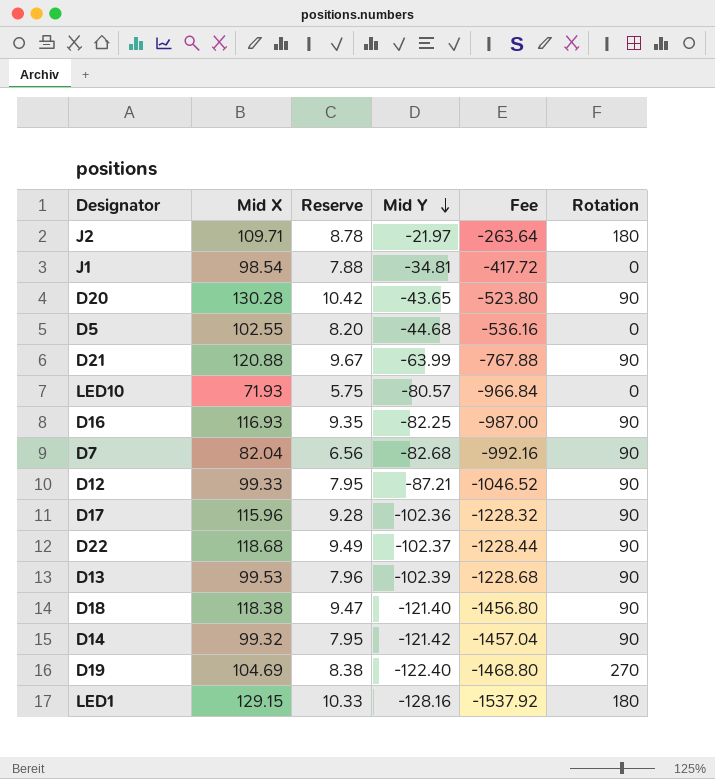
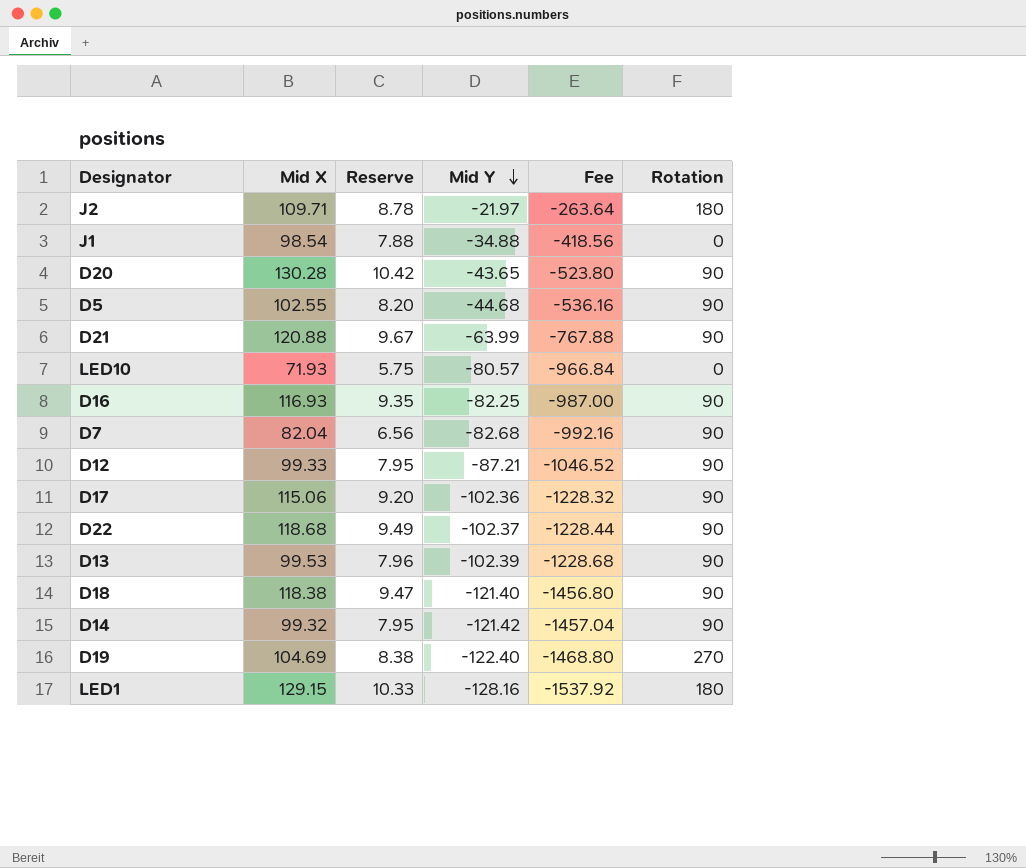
J1 | Mid Y: -34.81 -> -34.88
J1 | Fee: -417.72 -> -418.56
D5 | Rotation: 0 -> 90
D17 | Mid X: 115.96 -> 115.06
D17 | Reserve: 9.28 -> 9.20

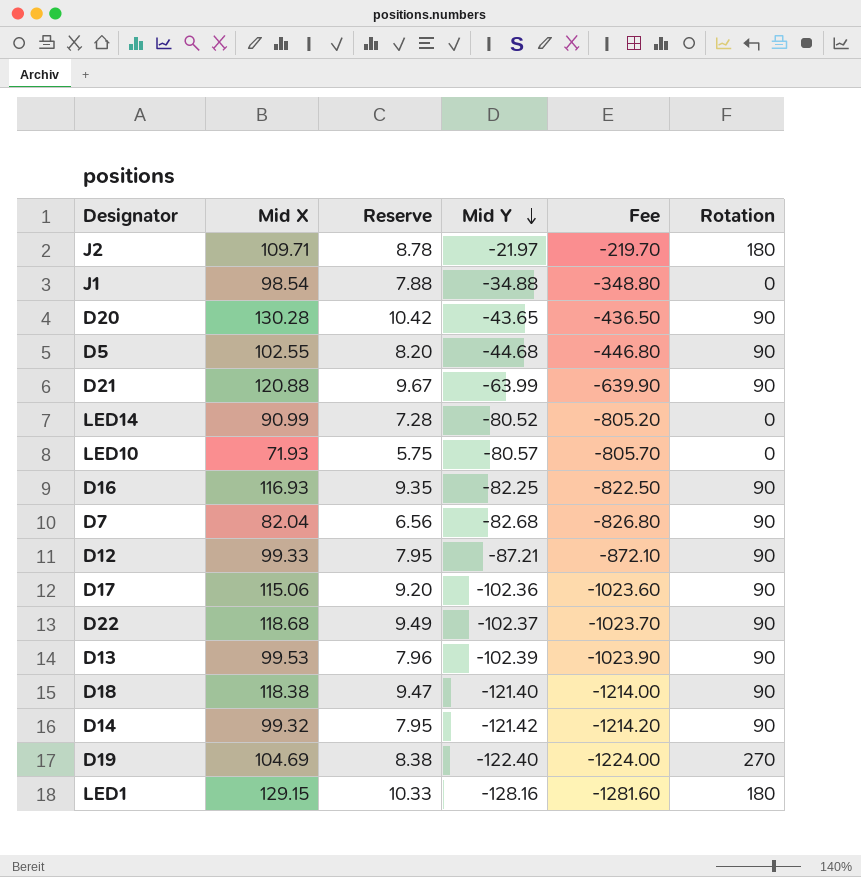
column Fee | formula: [Mid Y] * 12 -> [Mid Y] * 10
row LED14: none -> 90.99 | 7.28 | -80.52 | -805.20 | 0

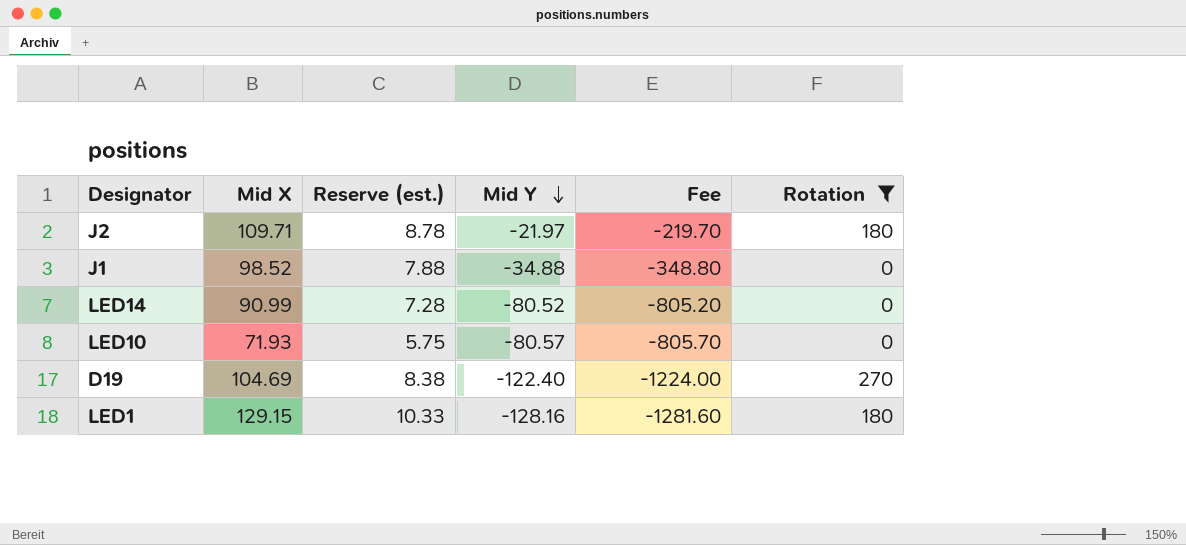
filter: none -> Rotation != 90
column name: Reserve -> Reserve (est.)
J1 | Mid X: 98.54 -> 98.52

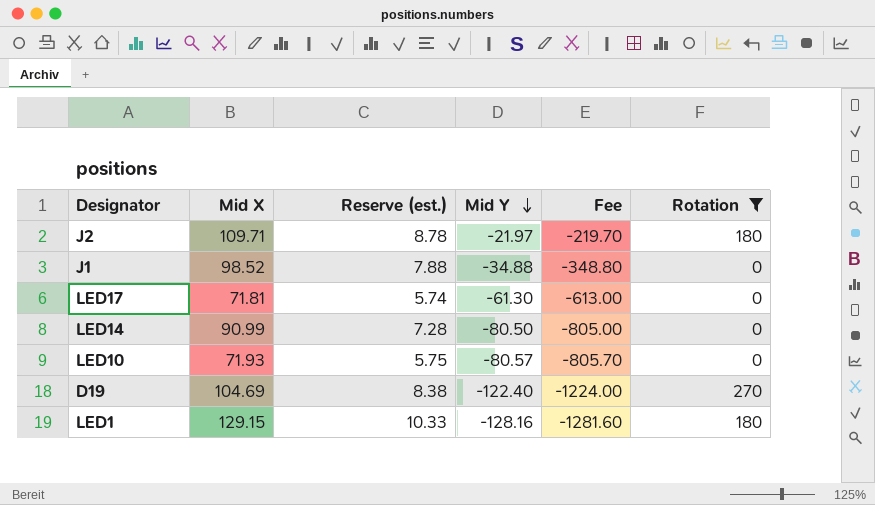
row LED17: none -> 71.81 | 5.74 | -61.30 | -613.00 | 0
LED14 | Mid Y: -80.52 -> -80.50
LED14 | Fee: -805.20 -> -805.00

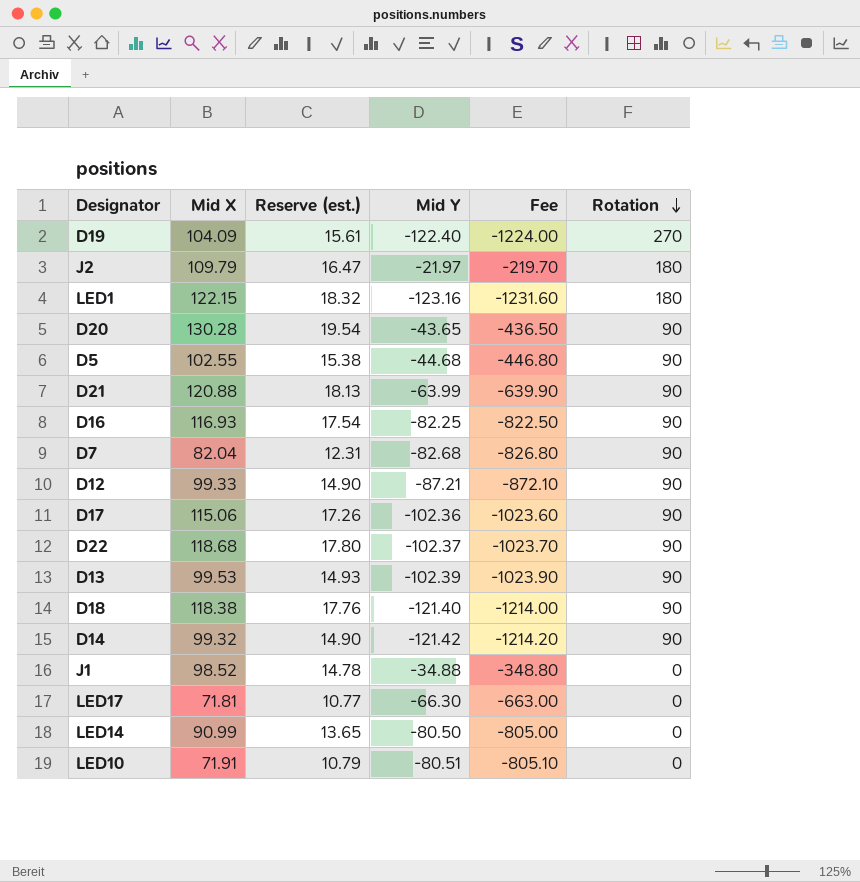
filter: Rotation != 90 -> none
row order: Mid Y descending -> Rotation descending
column Reserve (est.) | formula: [Mid X] * 0.08 -> [Mid X] * 0.15
D19 | Mid X: 104.69 -> 104.09
J2 | Mid X: 109.71 -> 109.79
LED1 | Mid X: 129.15 -> 122.15
LED1 | Mid Y: -128.16 -> -123.16
LED1 | Fee: -1281.60 -> -1231.60
LED17 | Mid Y: -61.30 -> -66.30
LED17 | Fee: -613.00 -> -663.00
LED10 | Mid X: 71.93 -> 71.91
LED10 | Mid Y: -80.57 -> -80.51
LED10 | Fee: -805.70 -> -805.10

